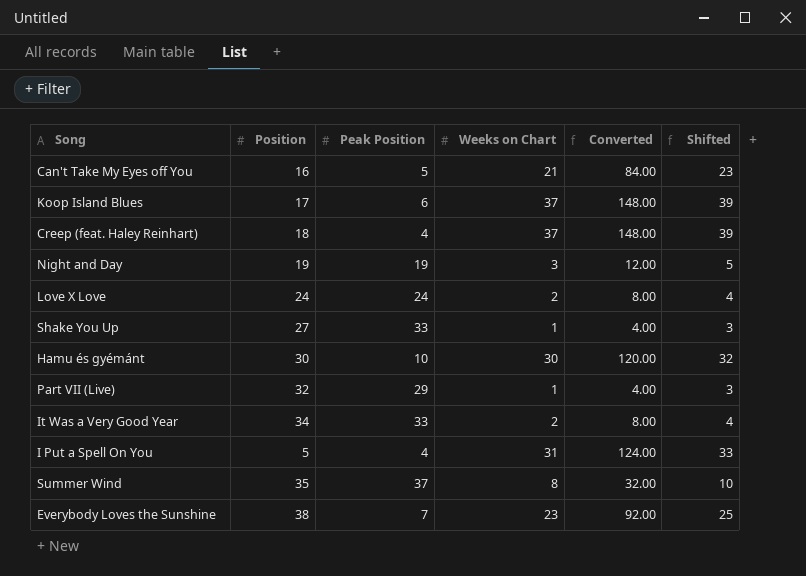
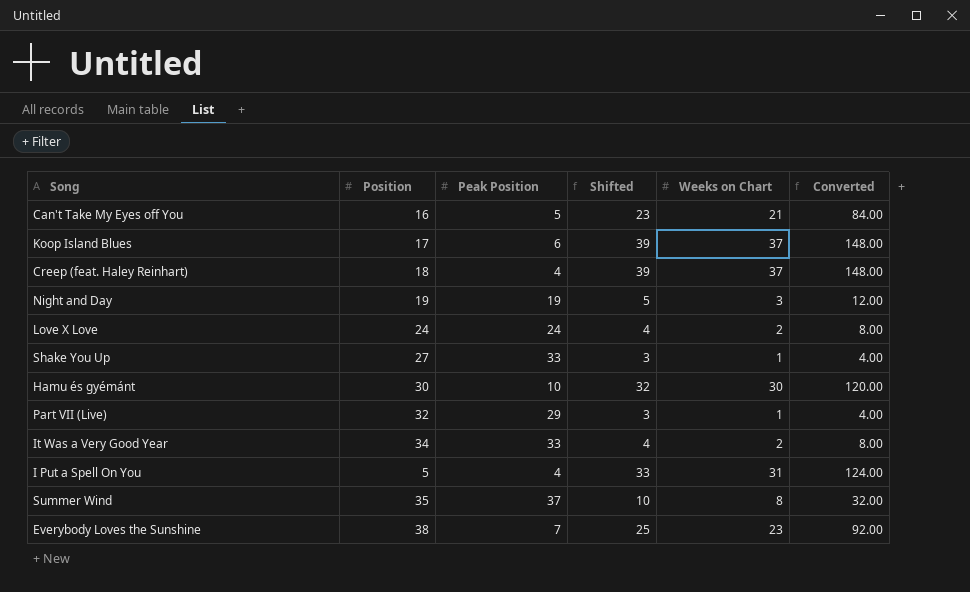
column Shifted | position: 6 -> 4

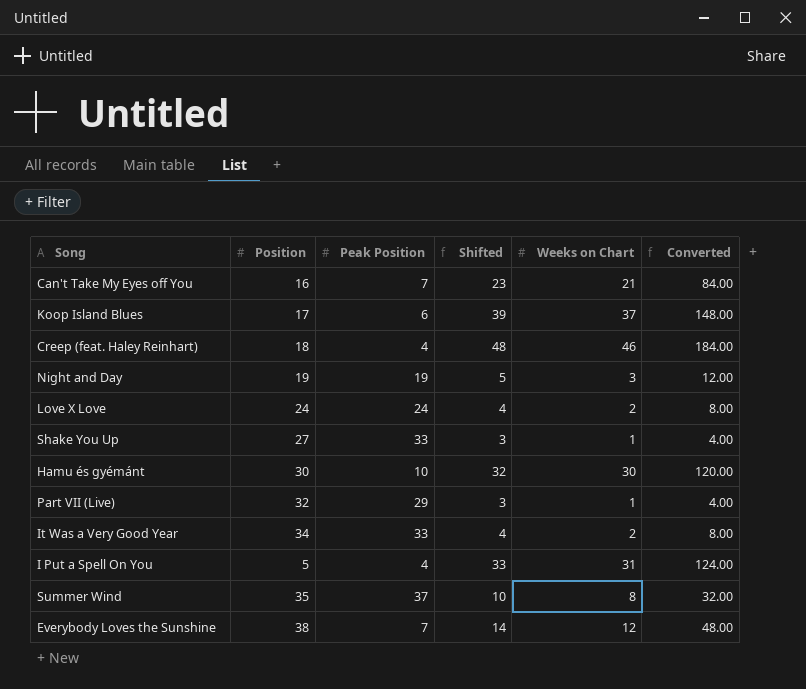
Can't Take My Eyes off You | Peak Position: 5 -> 7
Creep (feat. Haley Reinhart) | Shifted: 39 -> 48
Creep (feat. Haley Reinhart) | Weeks on Chart: 37 -> 46
Creep (feat. Haley Reinhart) | Converted: 148.00 -> 184.00
Everybody Loves the Sunshine | Shifted: 25 -> 14
Everybody Loves the Sunshine | Weeks on Chart: 23 -> 12
Everybody Loves the Sunshine | Converted: 92.00 -> 48.00

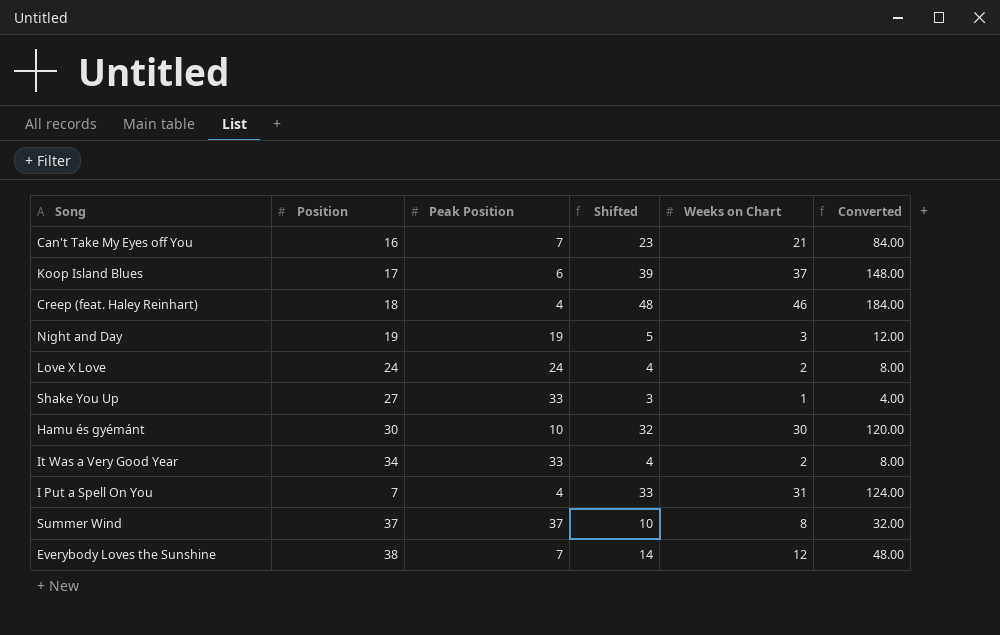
row Part VII (Live): 32 | 29 | 3 | 1 | 4.00 -> none
I Put a Spell On You | Position: 5 -> 7
Summer Wind | Position: 35 -> 37

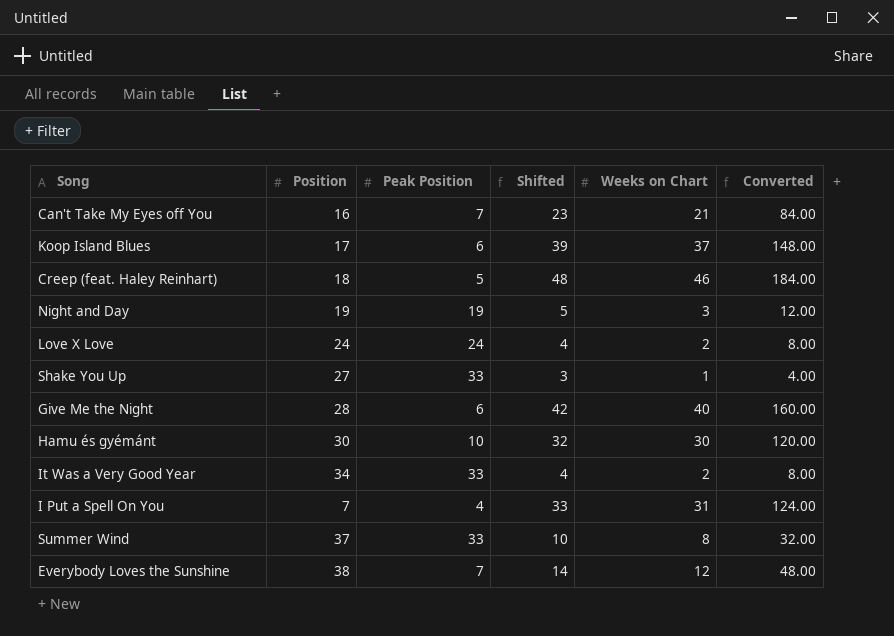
Creep (feat. Haley Reinhart) | Peak Position: 4 -> 5
row Give Me the Night: none -> 28 | 6 | 42 | 40 | 160.00
Summer Wind | Peak Position: 37 -> 33

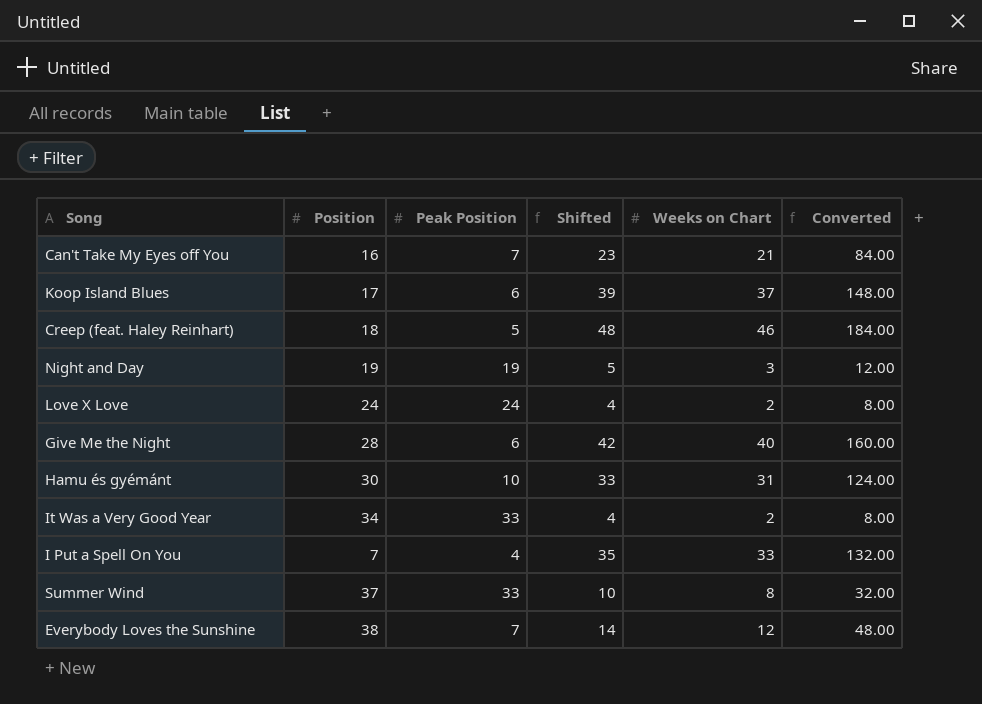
row Shake You Up: 27 | 33 | 3 | 1 | 4.00 -> none
Hamu és gyémánt | Shifted: 32 -> 33
Hamu és gyémánt | Weeks on Chart: 30 -> 31
Hamu és gyémánt | Converted: 120.00 -> 124.00
I Put a Spell On You | Shifted: 33 -> 35
I Put a Spell On You | Weeks on Chart: 31 -> 33
I Put a Spell On You | Converted: 124.00 -> 132.00

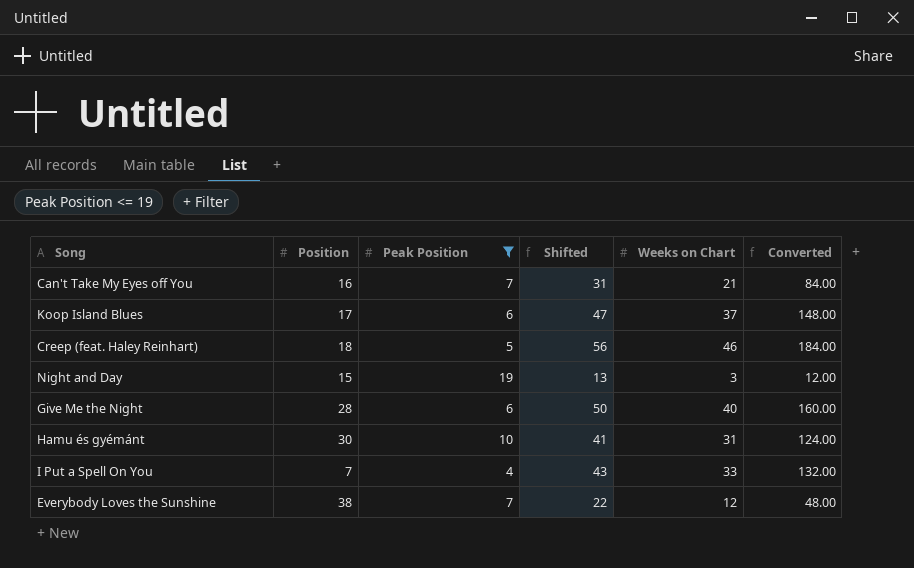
filter: none -> Peak Position <= 19
column Shifted | formula: [Weeks on Chart] + 2 -> [Weeks on Chart] + 10
Night and Day | Position: 19 -> 15

